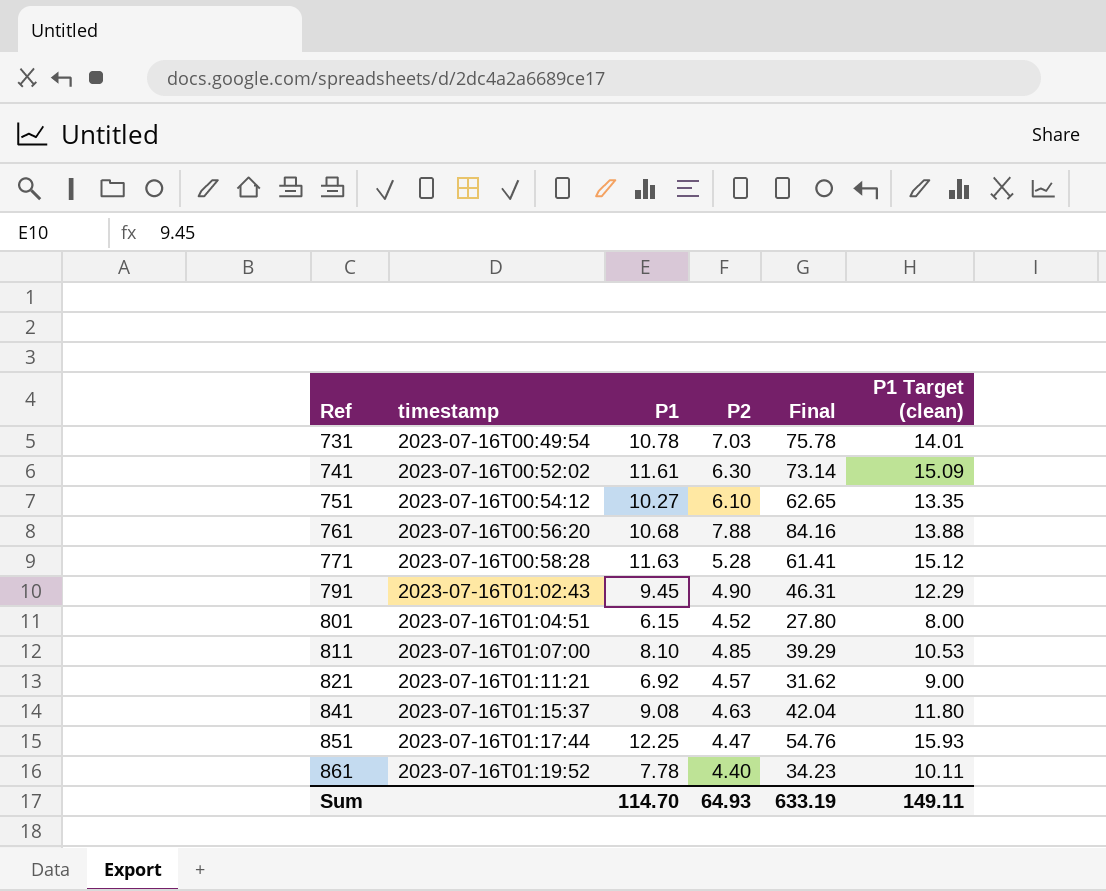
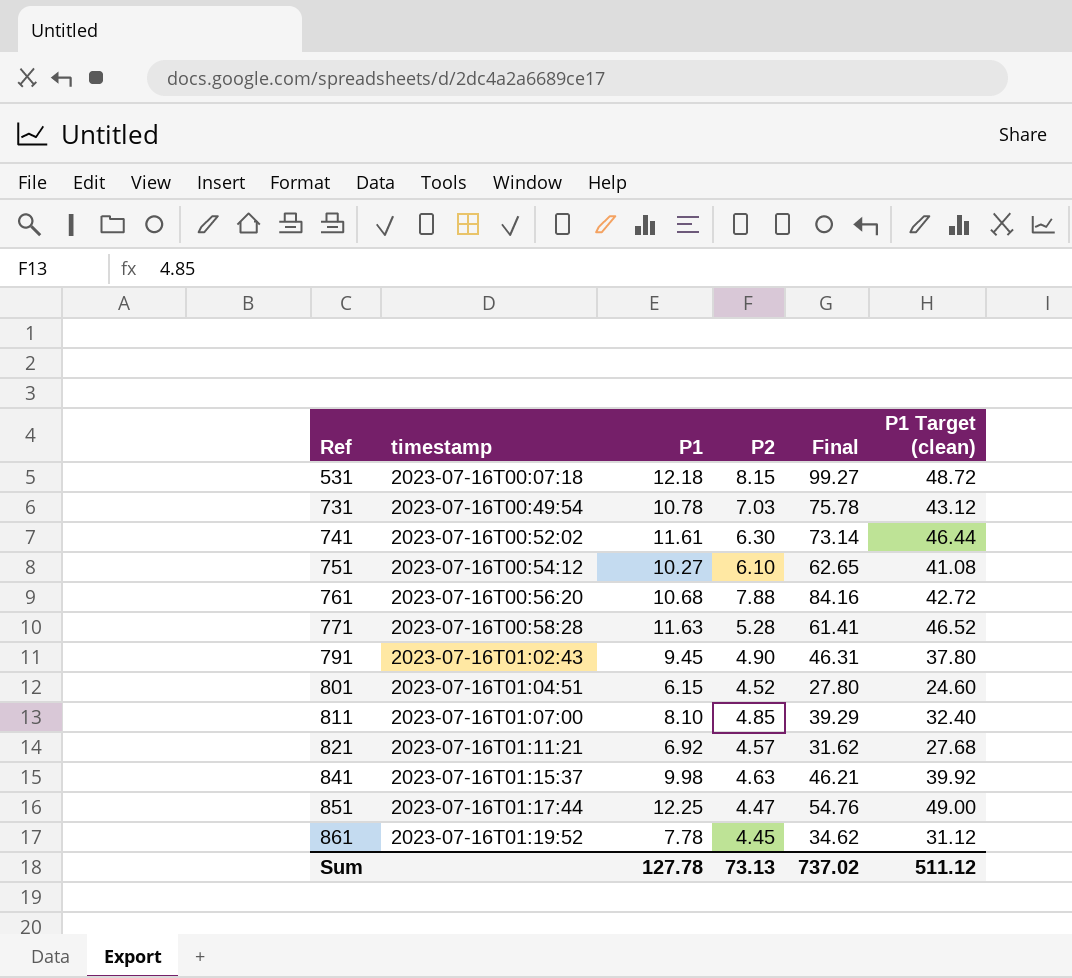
column P1 Target (clean) | formula: [P1] * 1.3 -> [P1] * 4
row 531: none -> 2023-07-16T00:07:18 | 12.18 | 8.15 | 99.27 | 48.72
841 | P1: 9.08 -> 9.98
841 | Final: 42.04 -> 46.21
861 | P2: 4.40 -> 4.45
861 | Final: 34.23 -> 34.62
Sum | P1: 114.70 -> 127.78
Sum | P2: 64.93 -> 73.13
Sum | Final: 633.19 -> 737.02
Sum | P1 Target (clean): 149.11 -> 511.12

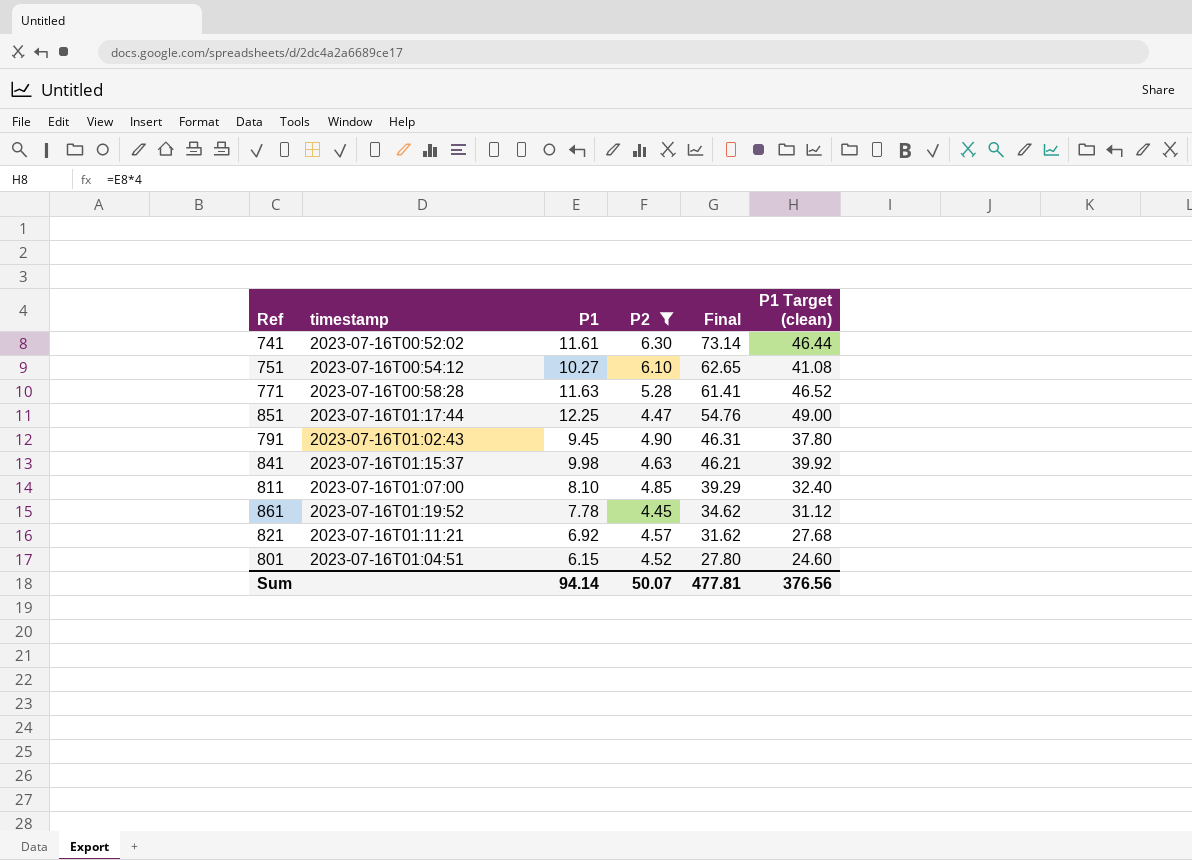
filter: none -> P2 <= 6.30
row order: Ref ascending -> Final descending
Sum | P1: 127.78 -> 94.14
Sum | P2: 73.13 -> 50.07
Sum | Final: 737.02 -> 477.81
Sum | P1 Target (clean): 511.12 -> 376.56

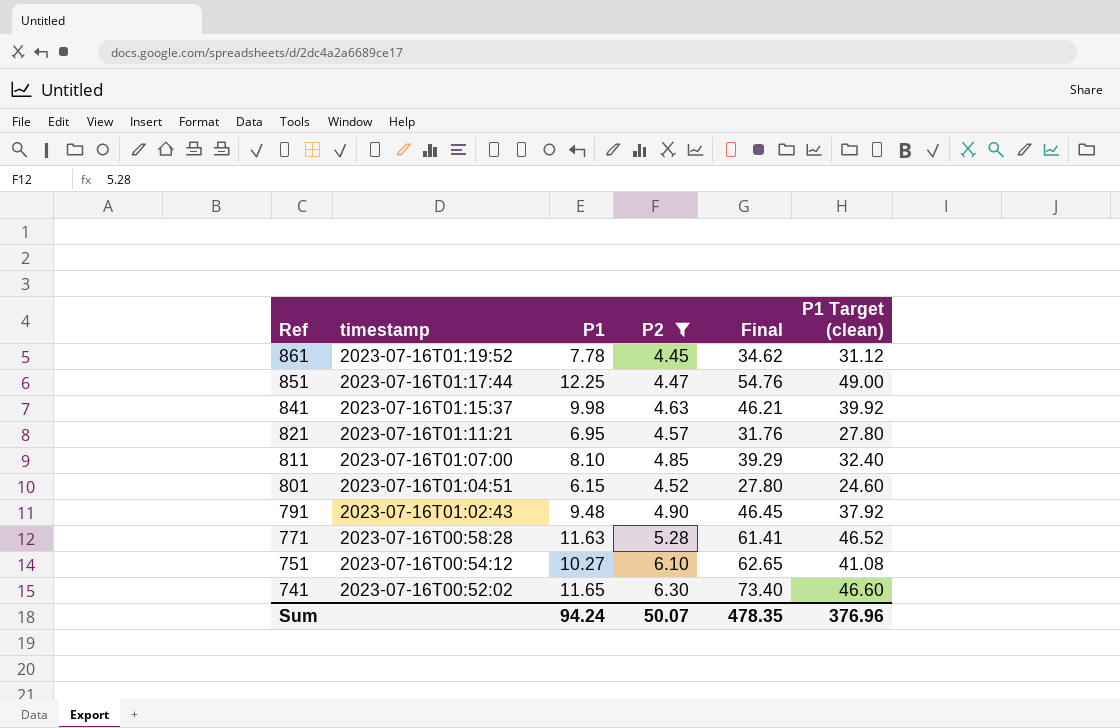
row order: Final descending -> Ref descending
821 | P1: 6.92 -> 6.95
821 | Final: 31.62 -> 31.76
821 | P1 Target (clean): 27.68 -> 27.80
791 | P1: 9.45 -> 9.48
791 | Final: 46.31 -> 46.45
791 | P1 Target (clean): 37.80 -> 37.92
741 | P1: 11.61 -> 11.65
741 | Final: 73.14 -> 73.40
741 | P1 Target (clean): 46.44 -> 46.60
Sum | P1: 94.14 -> 94.24
Sum | Final: 477.81 -> 478.35
Sum | P1 Target (clean): 376.56 -> 376.96

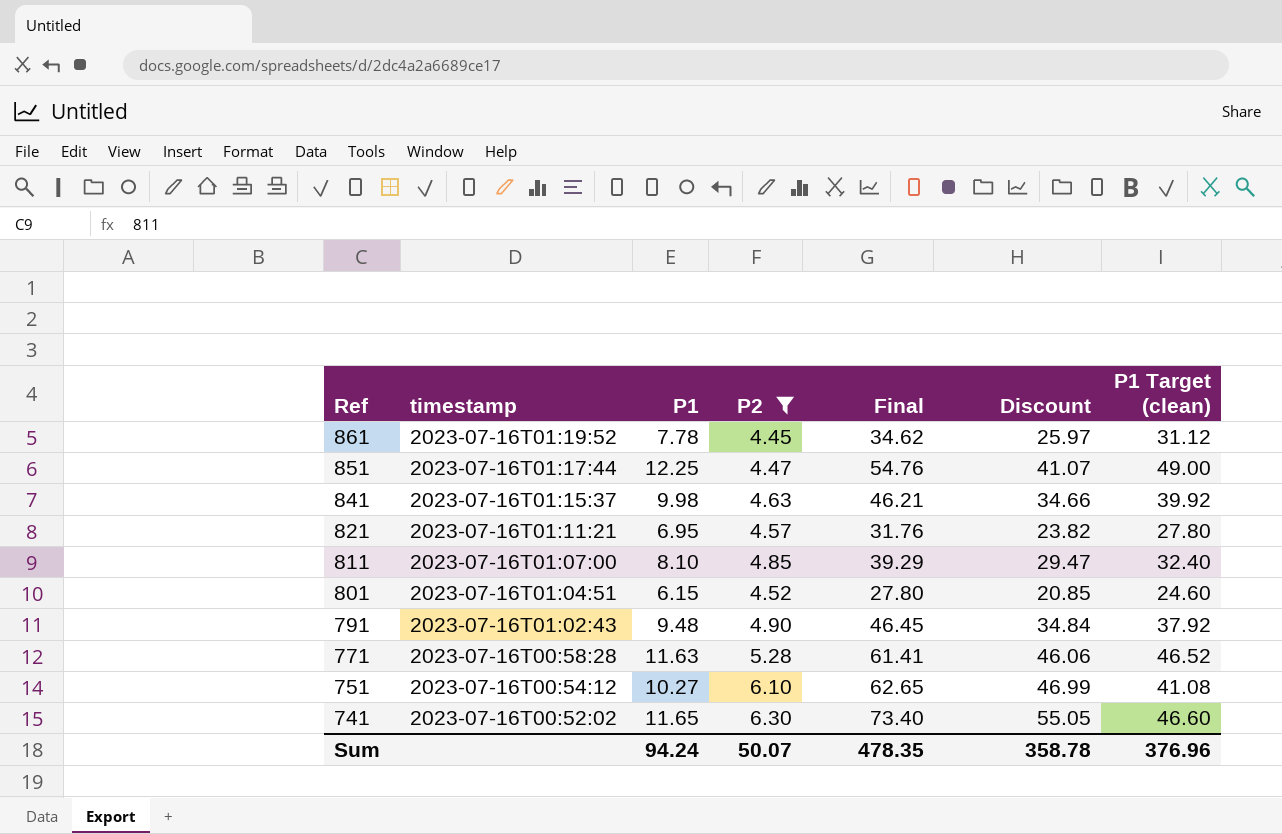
column Discount | formula: none -> [Final] * 0.75

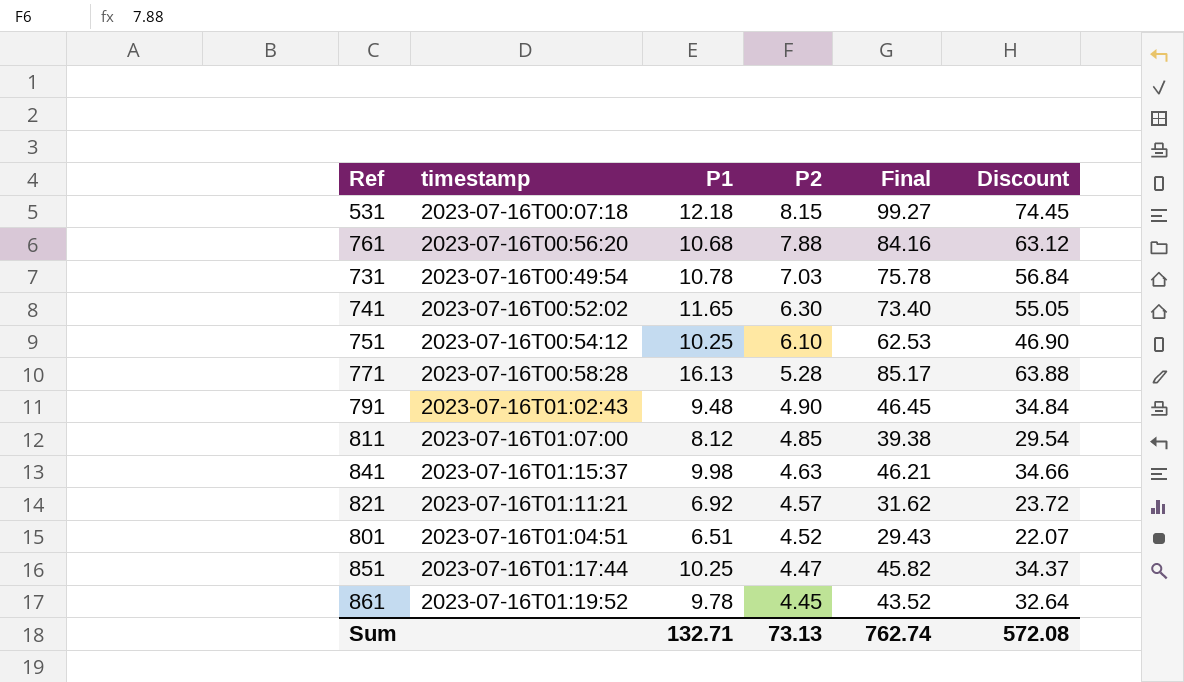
filter: P2 <= 6.30 -> none
row order: Ref descending -> P2 descending
column P1 Target (clean) | formula: [P1] * 4 -> none
751 | P1: 10.27 -> 10.25
751 | Final: 62.65 -> 62.53
751 | Discount: 46.99 -> 46.90
771 | P1: 11.63 -> 16.13
771 | Final: 61.41 -> 85.17
771 | Discount: 46.06 -> 63.88
811 | P1: 8.10 -> 8.12
811 | Final: 39.29 -> 39.38
811 | Discount: 29.47 -> 29.54
821 | P1: 6.95 -> 6.92
821 | Final: 31.76 -> 31.62
821 | Discount: 23.82 -> 23.72
801 | P1: 6.15 -> 6.51
801 | Final: 27.80 -> 29.43
801 | Discount: 20.85 -> 22.07
851 | P1: 12.25 -> 10.25
851 | Final: 54.76 -> 45.82
851 | Discount: 41.07 -> 34.37
861 | P1: 7.78 -> 9.78
861 | Final: 34.62 -> 43.52
861 | Discount: 25.97 -> 32.64
Sum | P1: 94.24 -> 132.71
Sum | P2: 50.07 -> 73.13
Sum | Final: 478.35 -> 762.74
Sum | Discount: 358.78 -> 572.08

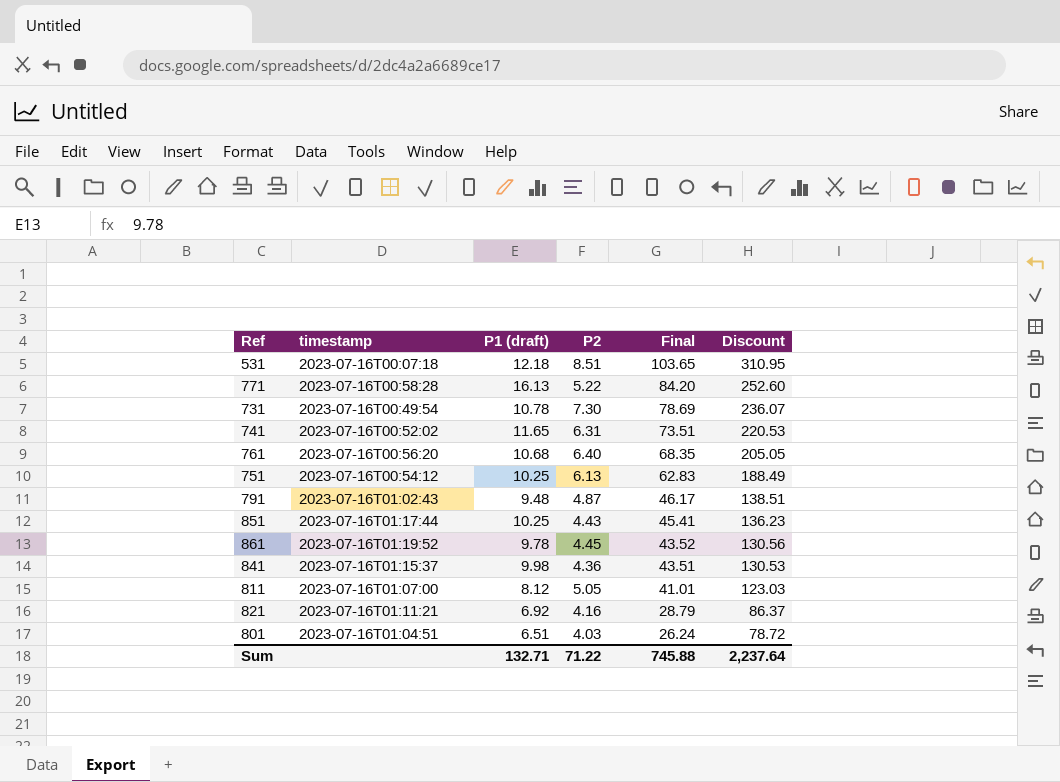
row order: P2 descending -> Final descending
column name: P1 -> P1 (draft)
column Discount | formula: [Final] * 0.75 -> [Final] * 3
531 | P2: 8.15 -> 8.51
531 | Final: 99.27 -> 103.65
771 | P2: 5.28 -> 5.22
771 | Final: 85.17 -> 84.20
731 | P2: 7.03 -> 7.30
731 | Final: 75.78 -> 78.69
741 | P2: 6.30 -> 6.31
741 | Final: 73.40 -> 73.51
761 | P2: 7.88 -> 6.40
761 | Final: 84.16 -> 68.35
751 | P2: 6.10 -> 6.13
751 | Final: 62.53 -> 62.83
791 | P2: 4.90 -> 4.87
791 | Final: 46.45 -> 46.17
851 | P2: 4.47 -> 4.43
851 | Final: 45.82 -> 45.41
841 | P2: 4.63 -> 4.36
841 | Final: 46.21 -> 43.51
811 | P2: 4.85 -> 5.05
811 | Final: 39.38 -> 41.01
821 | P2: 4.57 -> 4.16
821 | Final: 31.62 -> 28.79
801 | P2: 4.52 -> 4.03
801 | Final: 29.43 -> 26.24
Sum | P2: 73.13 -> 71.22
Sum | Final: 762.74 -> 745.88
Sum | Discount: 572.08 -> 2,237.64

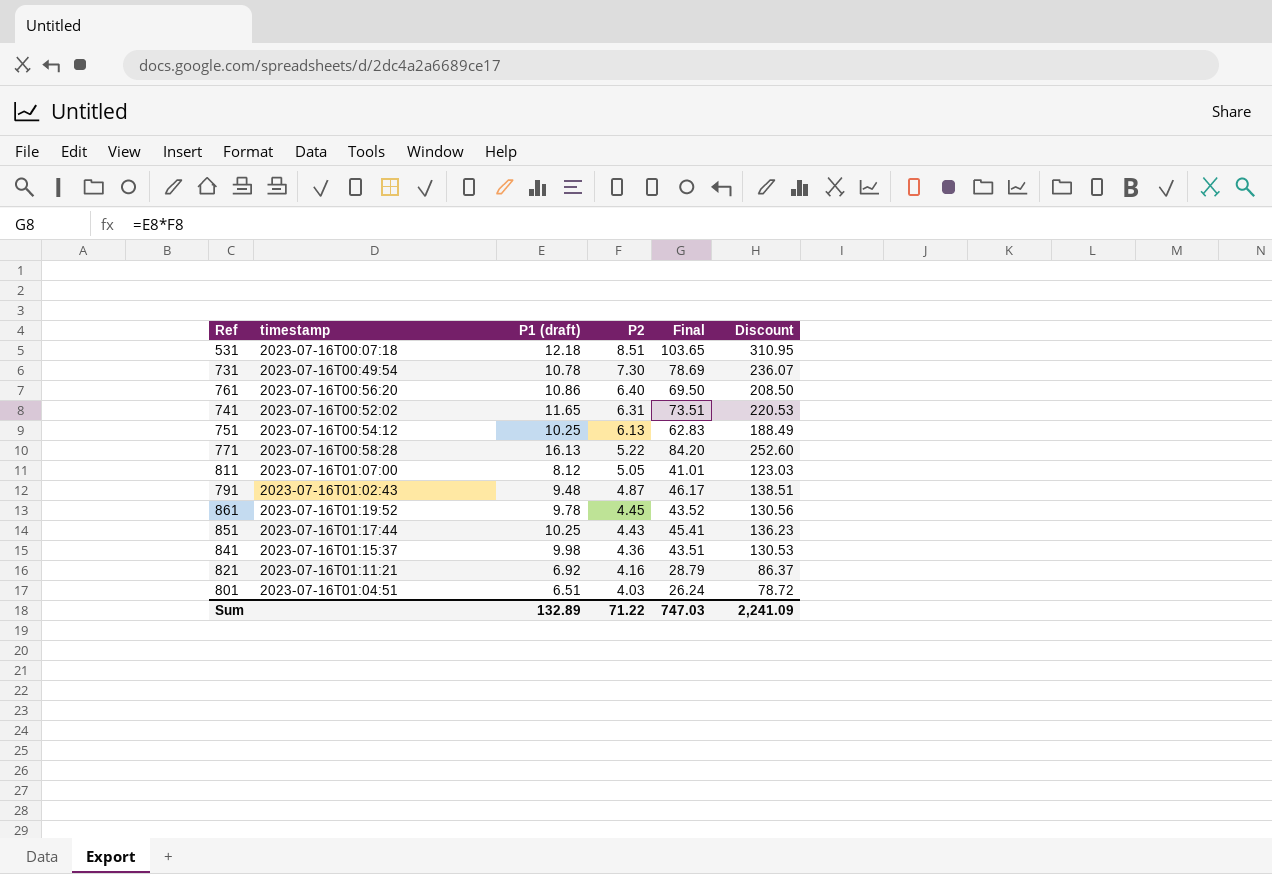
row order: Final descending -> P2 descending
761 | P1 (draft): 10.68 -> 10.86
761 | Final: 68.35 -> 69.50
761 | Discount: 205.05 -> 208.50
Sum | P1 (draft): 132.71 -> 132.89
Sum | Final: 745.88 -> 747.03
Sum | Discount: 2,237.64 -> 2,241.09

